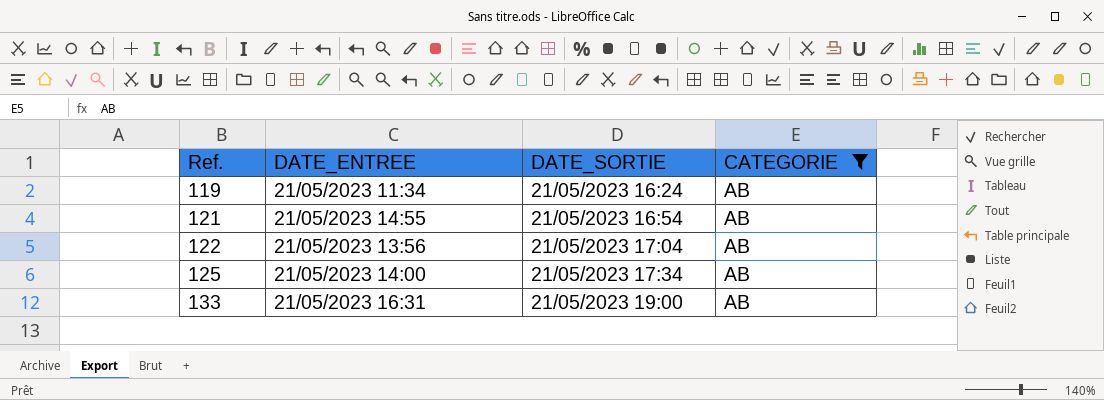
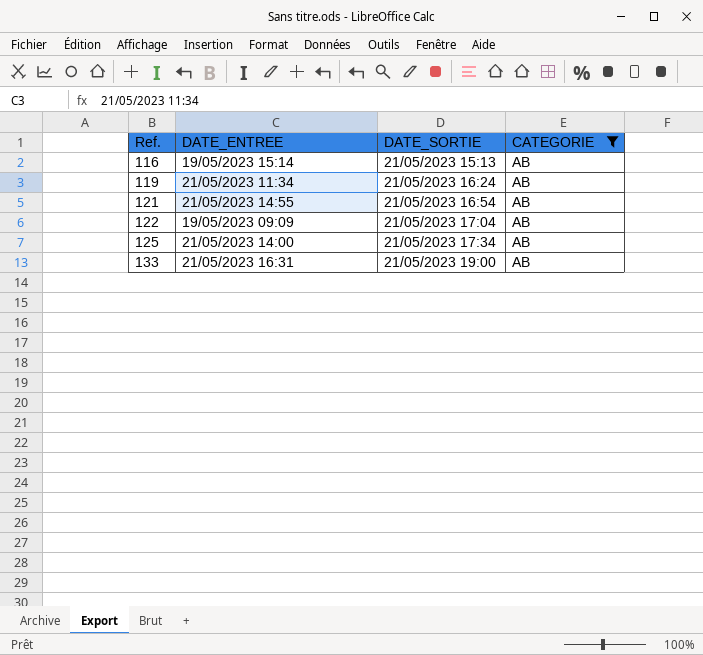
row 116: none -> 19/05/2023 15:14 | 21/05/2023 15:13 | AB
122 | DATE_ENTREE: 21/05/2023 13:56 -> 19/05/2023 09:09

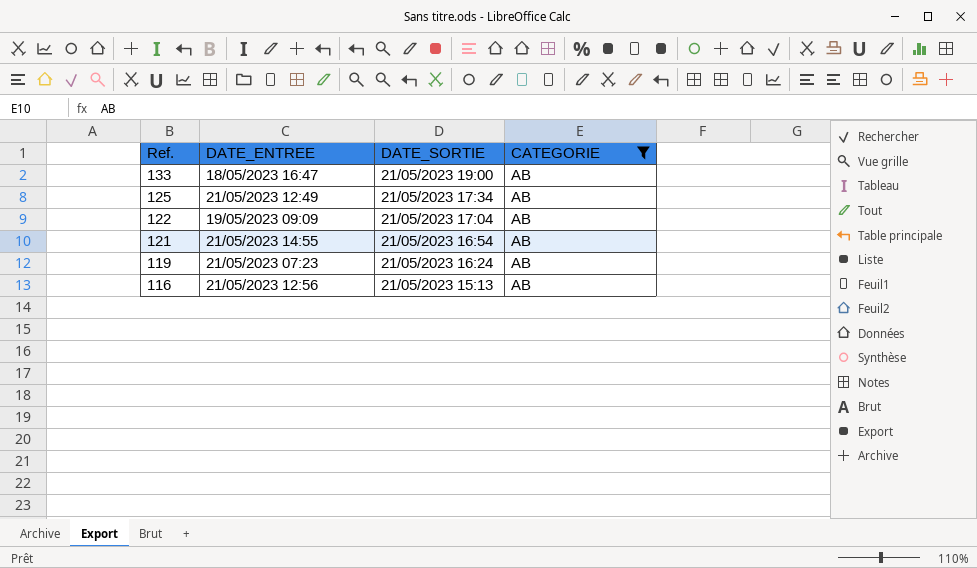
row order: Ref. ascending -> Ref. descending
133 | DATE_ENTREE: 21/05/2023 16:31 -> 18/05/2023 16:47
125 | DATE_ENTREE: 21/05/2023 14:00 -> 21/05/2023 12:49
119 | DATE_ENTREE: 21/05/2023 11:34 -> 21/05/2023 07:23
116 | DATE_ENTREE: 19/05/2023 15:14 -> 21/05/2023 12:56

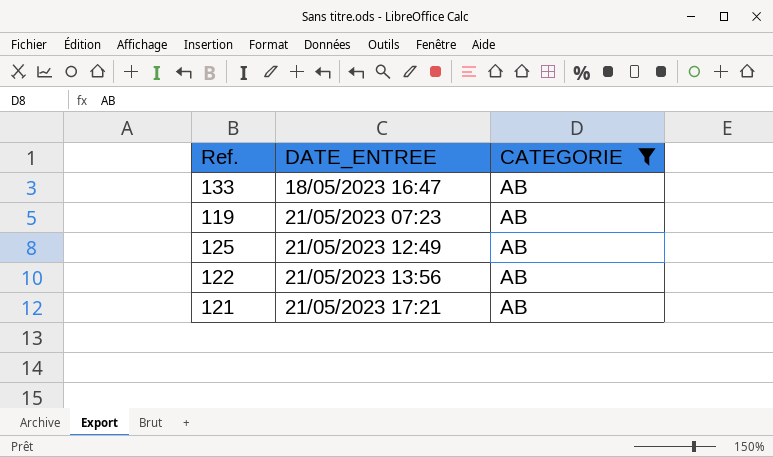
row order: Ref. descending -> DATE_ENTREE ascending
column DATE_SORTIE | position: 3 -> none
row 116: 21/05/2023 12:56 | 21/05/2023 15:13 | AB -> none
122 | DATE_ENTREE: 19/05/2023 09:09 -> 21/05/2023 13:56
121 | DATE_ENTREE: 21/05/2023 14:55 -> 21/05/2023 17:21

